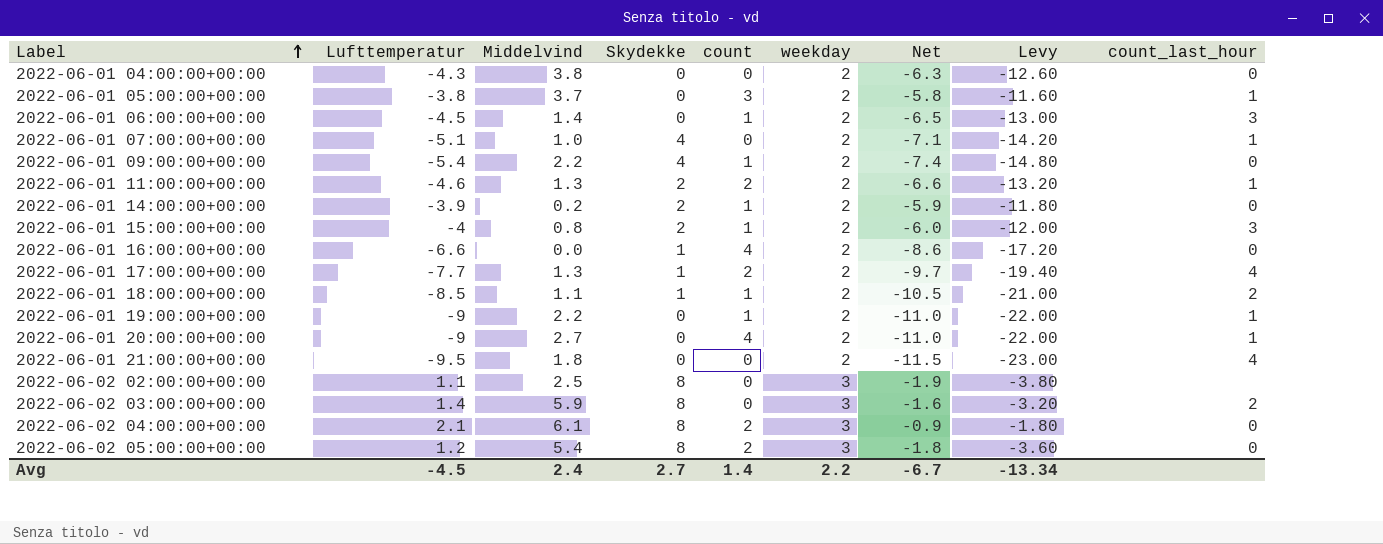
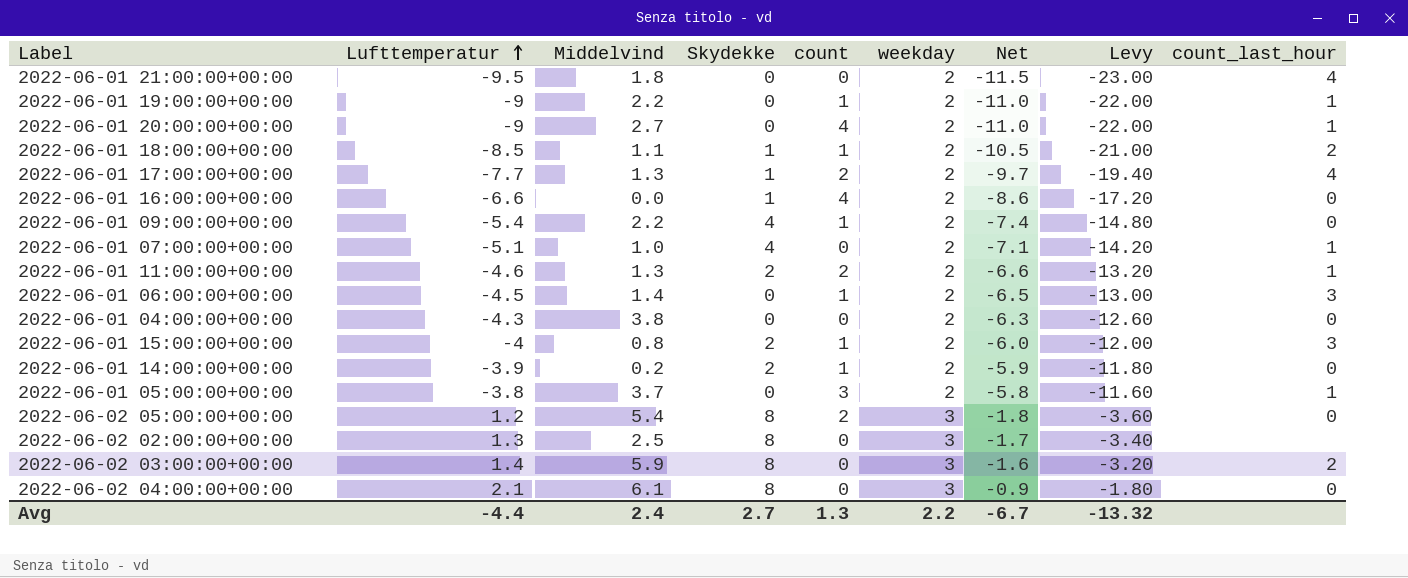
row order: Label ascending -> Lufttemperatur ascending
2022-06-02 02:00:00+00:00 | Lufttemperatur: 1.1 -> 1.3
2022-06-02 02:00:00+00:00 | Net: -1.9 -> -1.7
2022-06-02 02:00:00+00:00 | Levy: -3.80 -> -3.40
2022-06-02 04:00:00+00:00 | count: 2 -> 0
Avg | Lufttemperatur: -4.5 -> -4.4
Avg | count: 1.4 -> 1.3
Avg | Levy: -13.34 -> -13.32

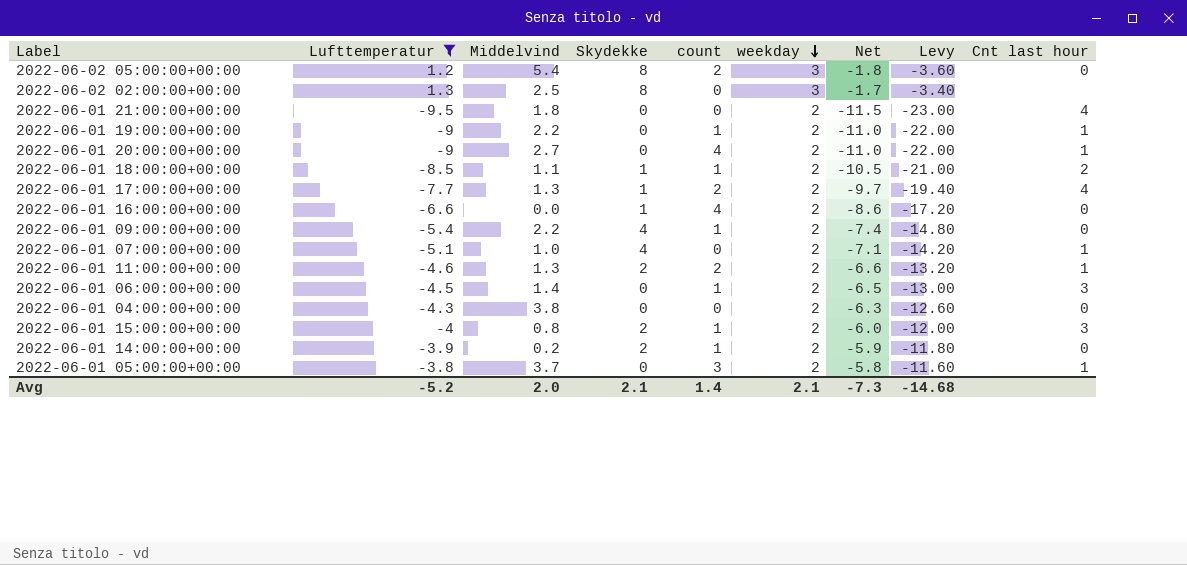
filter: none -> Lufttemperatur <= 1.3
row order: Lufttemperatur ascending -> weekday descending
column name: count_last_hour -> Cnt last hour
Avg | Lufttemperatur: -4.4 -> -5.2
Avg | Middelvind: 2.4 -> 2.0
Avg | Skydekke: 2.7 -> 2.1
Avg | count: 1.3 -> 1.4
Avg | weekday: 2.2 -> 2.1
Avg | Net: -6.7 -> -7.3
Avg | Levy: -13.32 -> -14.68

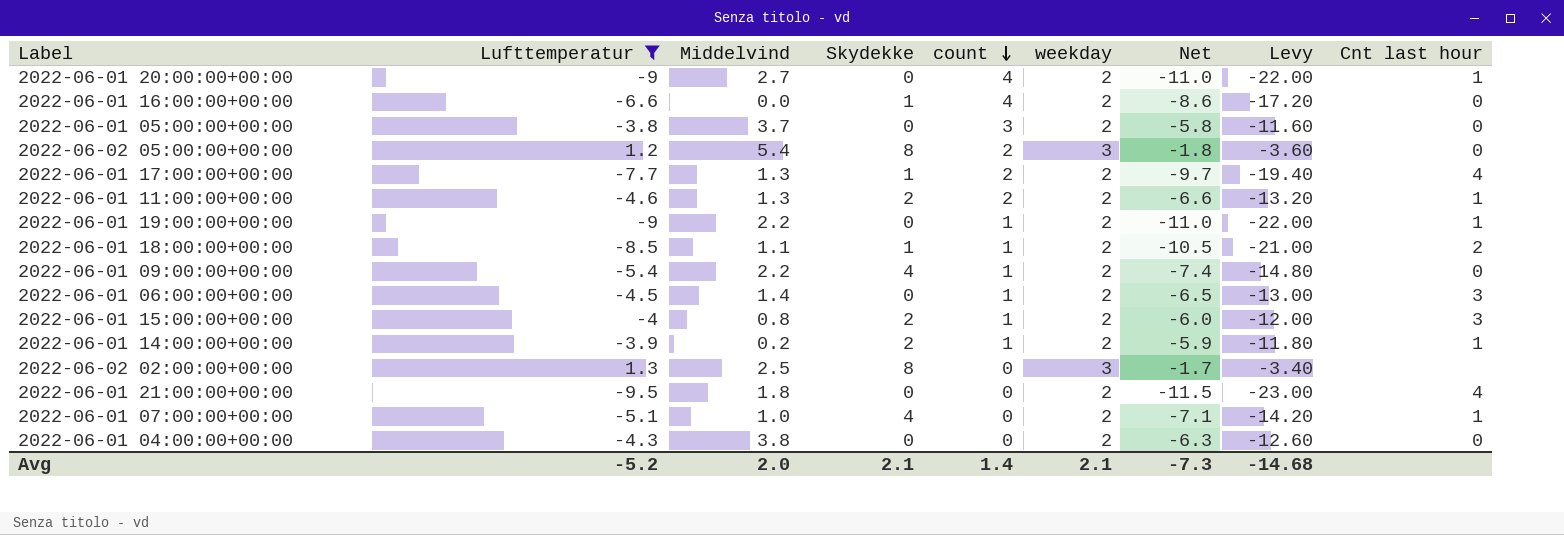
row order: weekday descending -> count descending
2022-06-01 05:00:00+00:00 | Cnt last hour: 1 -> 0
2022-06-01 14:00:00+00:00 | Cnt last hour: 0 -> 1

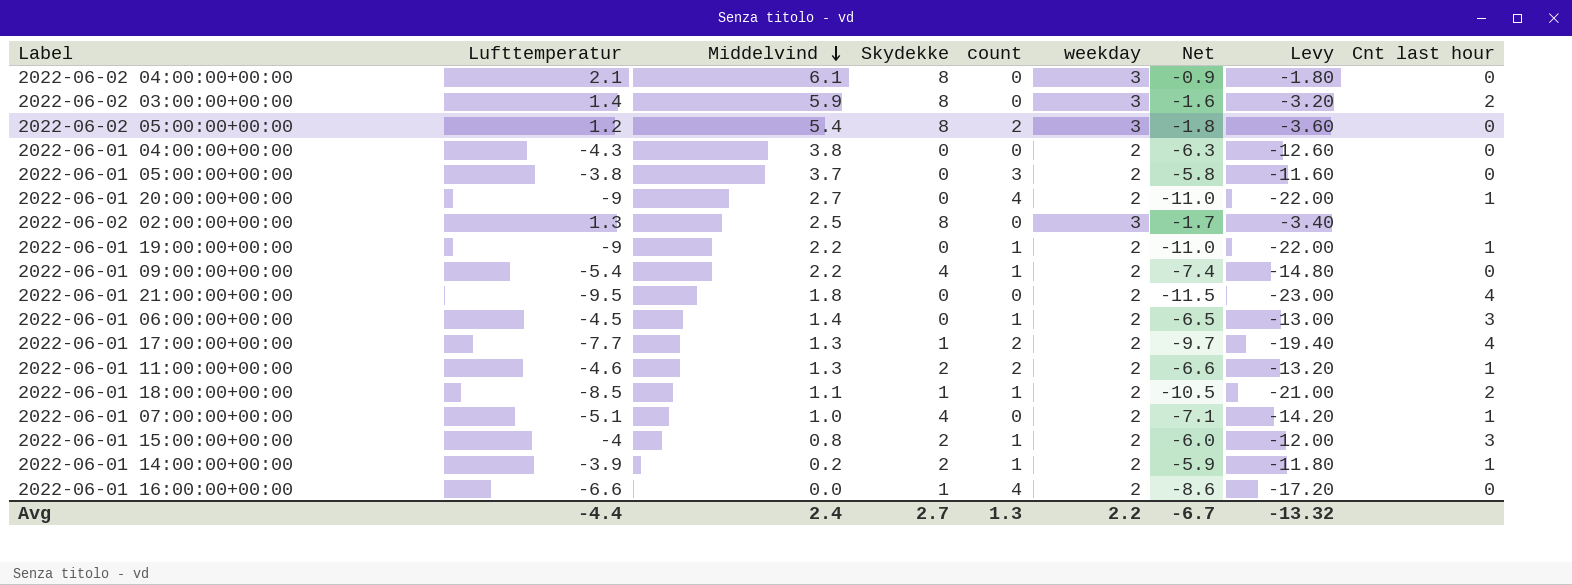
filter: Lufttemperatur <= 1.3 -> none
row order: count descending -> Middelvind descending
Avg | Lufttemperatur: -5.2 -> -4.4
Avg | Middelvind: 2.0 -> 2.4
Avg | Skydekke: 2.1 -> 2.7
Avg | count: 1.4 -> 1.3
Avg | weekday: 2.1 -> 2.2
Avg | Net: -7.3 -> -6.7
Avg | Levy: -14.68 -> -13.32

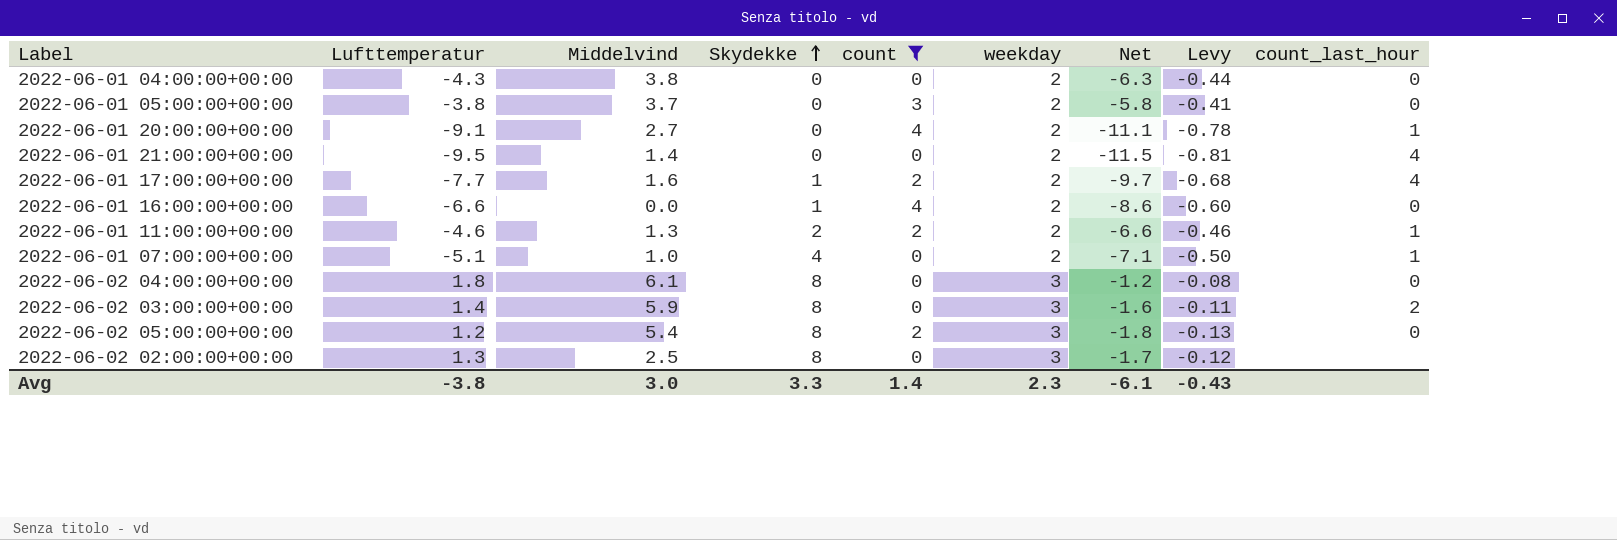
filter: none -> count != 1
row order: Middelvind descending -> Skydekke ascending
column Levy | formula: [Net] * 2 -> [Net] * 0.07
column name: Cnt last hour -> count_last_hour
2022-06-01 20:00:00+00:00 | Lufttemperatur: -9 -> -9.1
2022-06-01 20:00:00+00:00 | Net: -11.0 -> -11.1
2022-06-01 21:00:00+00:00 | Middelvind: 1.8 -> 1.4
2022-06-01 17:00:00+00:00 | Middelvind: 1.3 -> 1.6
2022-06-02 04:00:00+00:00 | Lufttemperatur: 2.1 -> 1.8
2022-06-02 04:00:00+00:00 | Net: -0.9 -> -1.2
Avg | Lufttemperatur: -4.4 -> -3.8
Avg | Middelvind: 2.4 -> 3.0
Avg | Skydekke: 2.7 -> 3.3
Avg | count: 1.3 -> 1.4
Avg | weekday: 2.2 -> 2.3
Avg | Net: -6.7 -> -6.1
Avg | Levy: -13.32 -> -0.43

